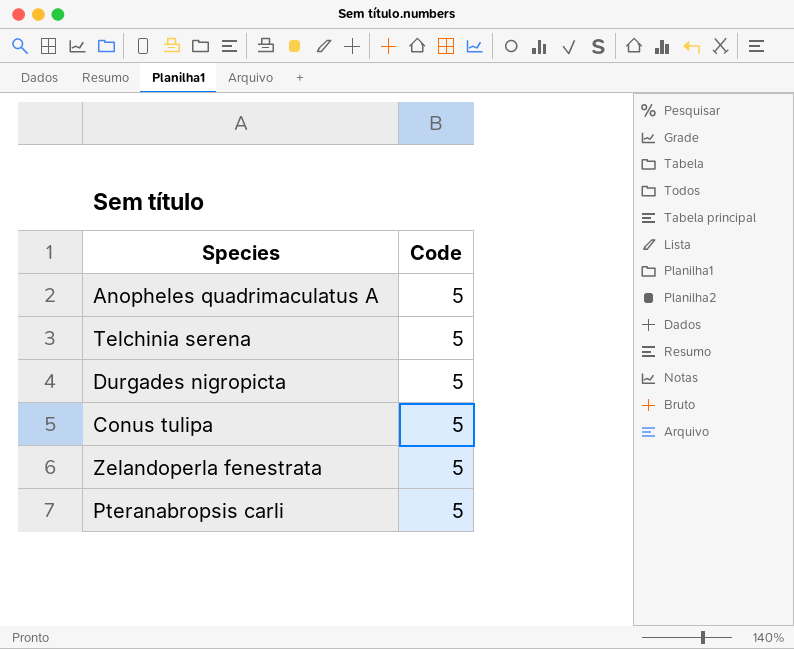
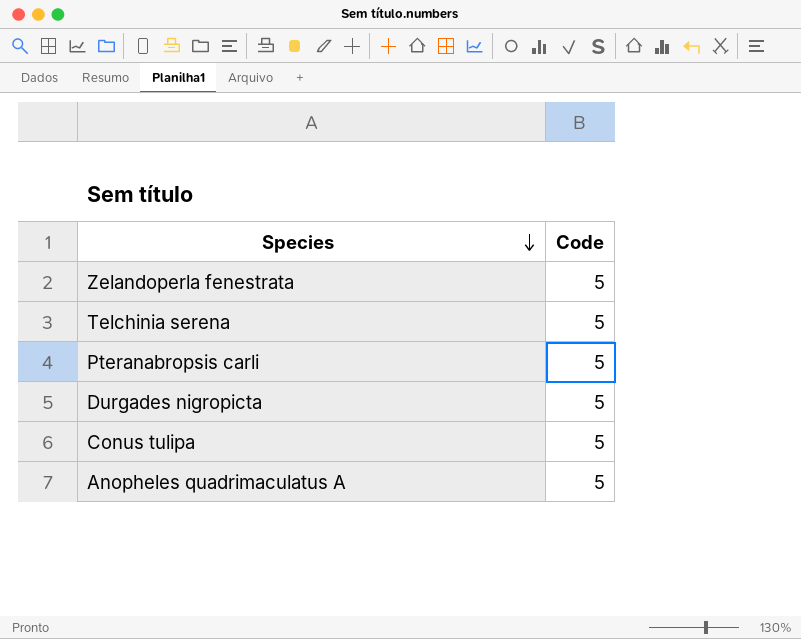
row order: none -> Species descending

